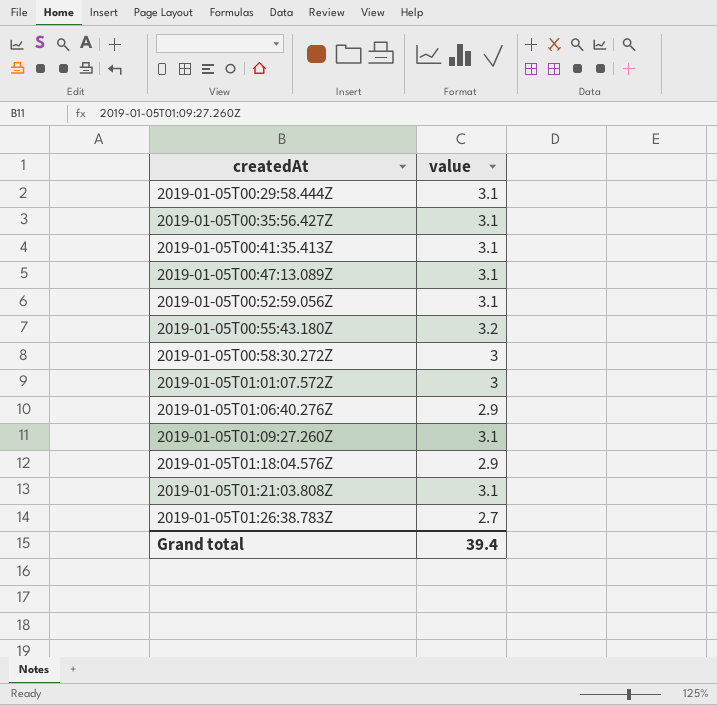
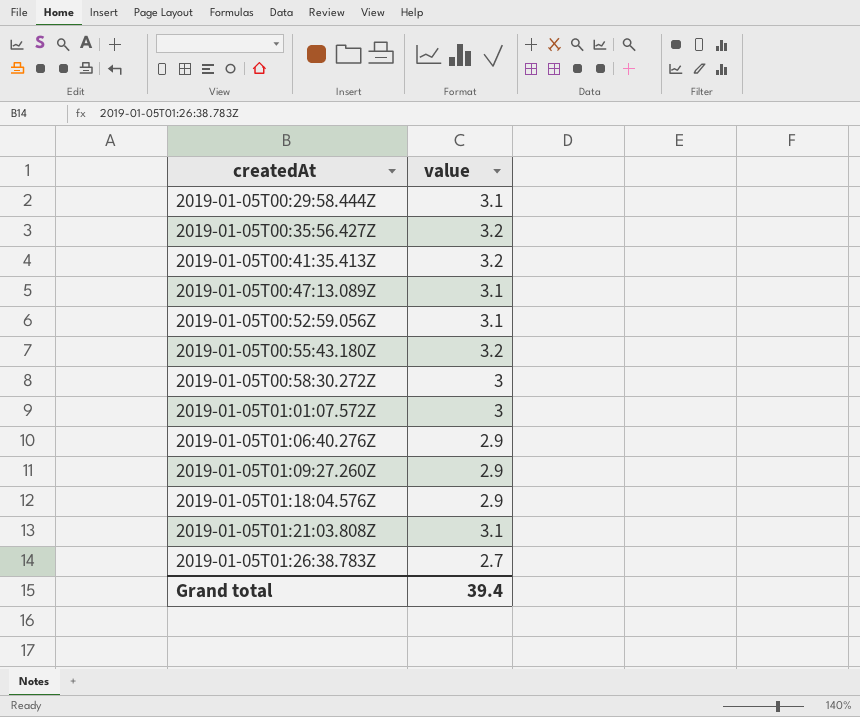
2019-01-05T00:35:56.427Z | value: 3.1 -> 3.2
2019-01-05T00:41:35.413Z | value: 3.1 -> 3.2
2019-01-05T01:09:27.260Z | value: 3.1 -> 2.9

